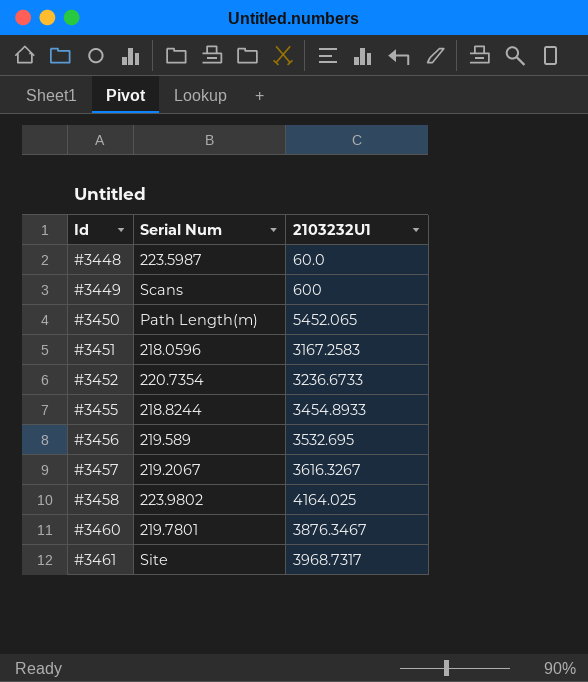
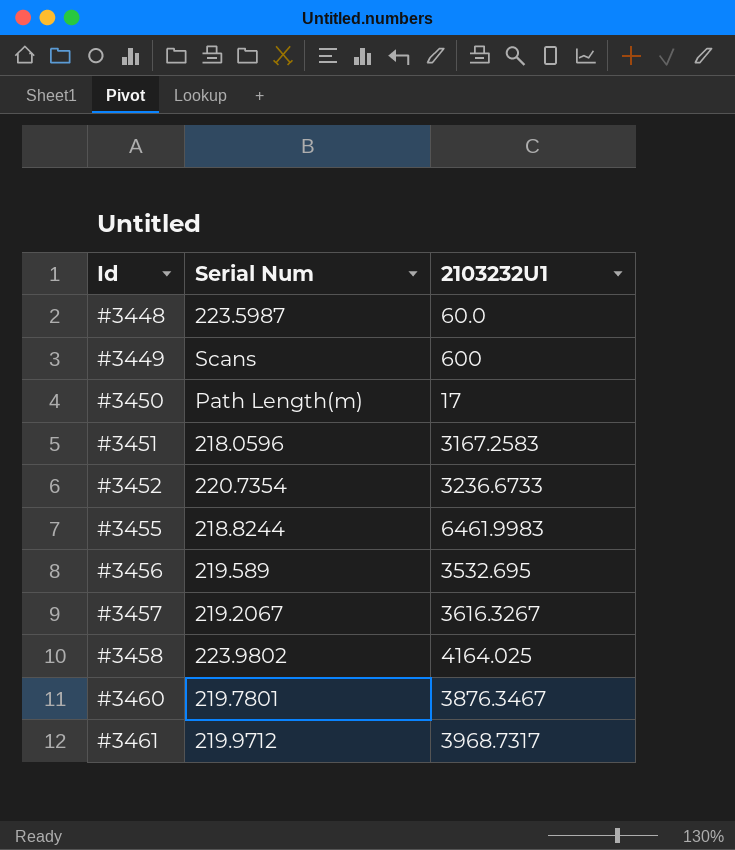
#3450 | 2103232U1: 5452.065 -> 17
#3455 | 2103232U1: 3454.8933 -> 6461.9983
#3461 | Serial Num: Site -> 219.9712

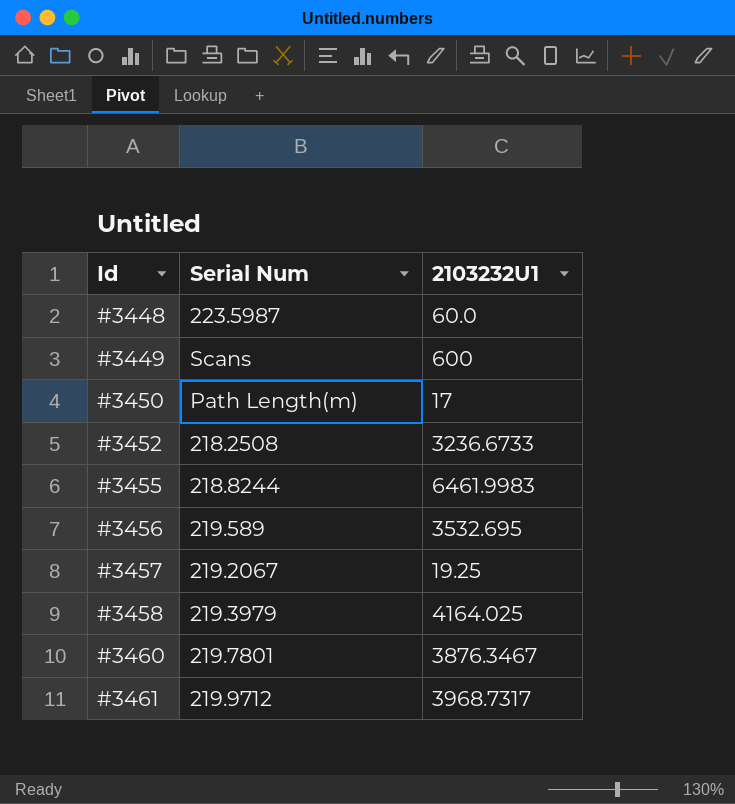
row #3451: 218.0596 | 3167.2583 -> none
#3452 | Serial Num: 220.7354 -> 218.2508
#3457 | 2103232U1: 3616.3267 -> 19.25
#3458 | Serial Num: 223.9802 -> 219.3979

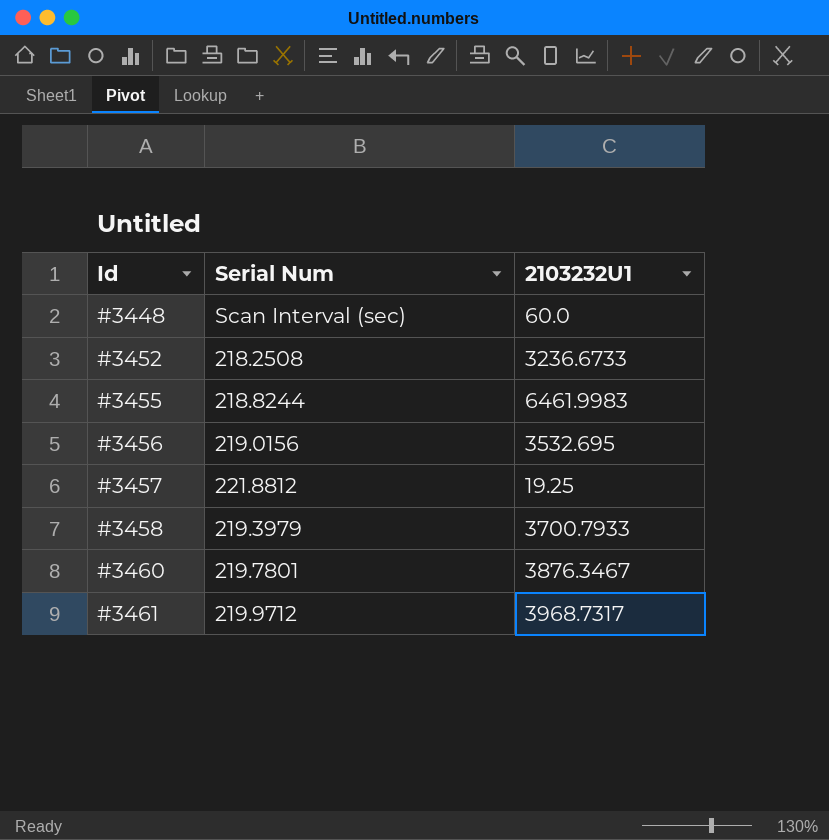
row #3449: Scans | 600 -> none
row #3450: Path Length(m) | 17 -> none
#3448 | Serial Num: 223.5987 -> Scan Interval (sec)
#3456 | Serial Num: 219.589 -> 219.0156
#3457 | Serial Num: 219.2067 -> 221.8812
#3458 | 2103232U1: 4164.025 -> 3700.7933

